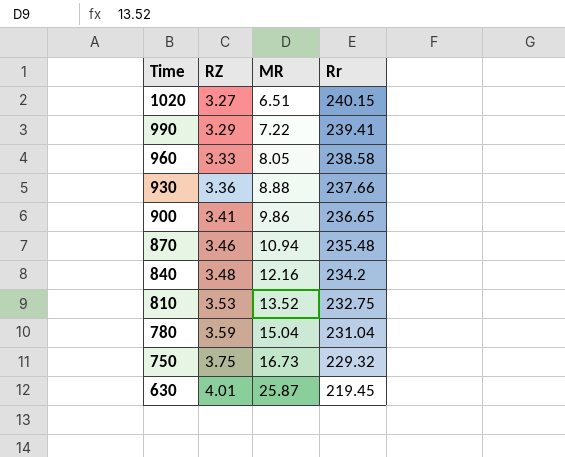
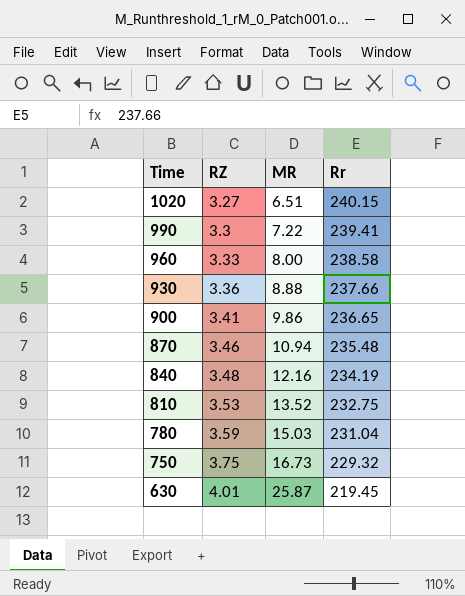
990 | RZ: 3.29 -> 3.3
960 | MR: 8.05 -> 8.00
840 | Rr: 234.2 -> 234.19
780 | MR: 15.04 -> 15.03

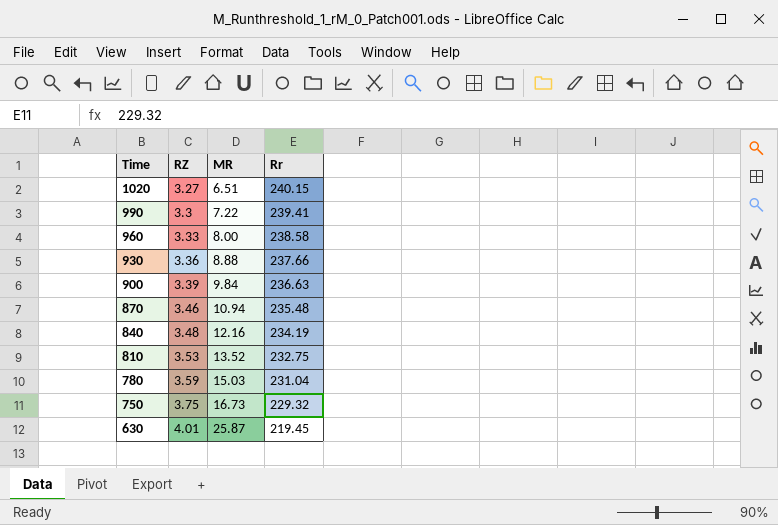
900 | RZ: 3.41 -> 3.39
900 | MR: 9.86 -> 9.84
900 | Rr: 236.65 -> 236.63

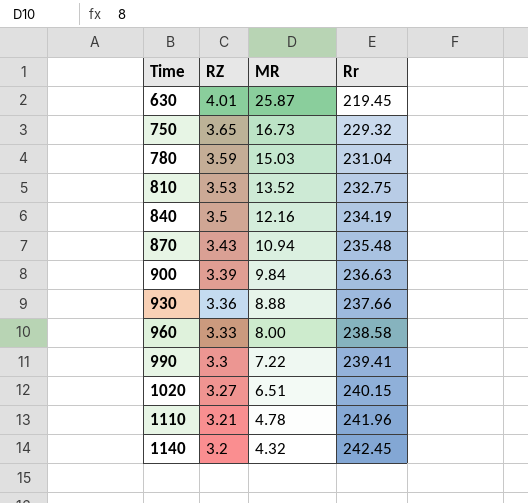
row order: Time descending -> Time ascending
750 | RZ: 3.75 -> 3.65
840 | RZ: 3.48 -> 3.5
870 | RZ: 3.46 -> 3.43
row 1110: none -> 3.21 | 4.78 | 241.96
row 1140: none -> 3.2 | 4.32 | 242.45

